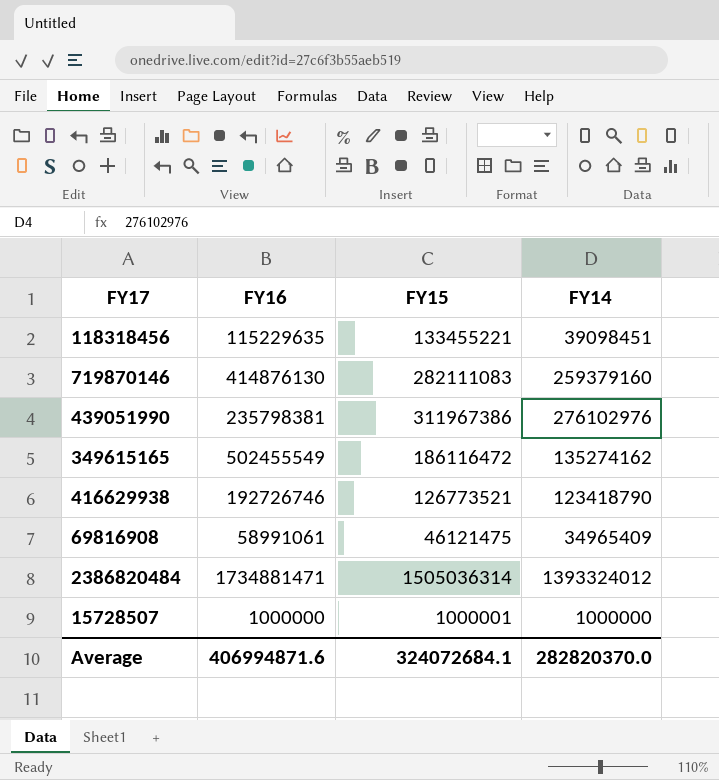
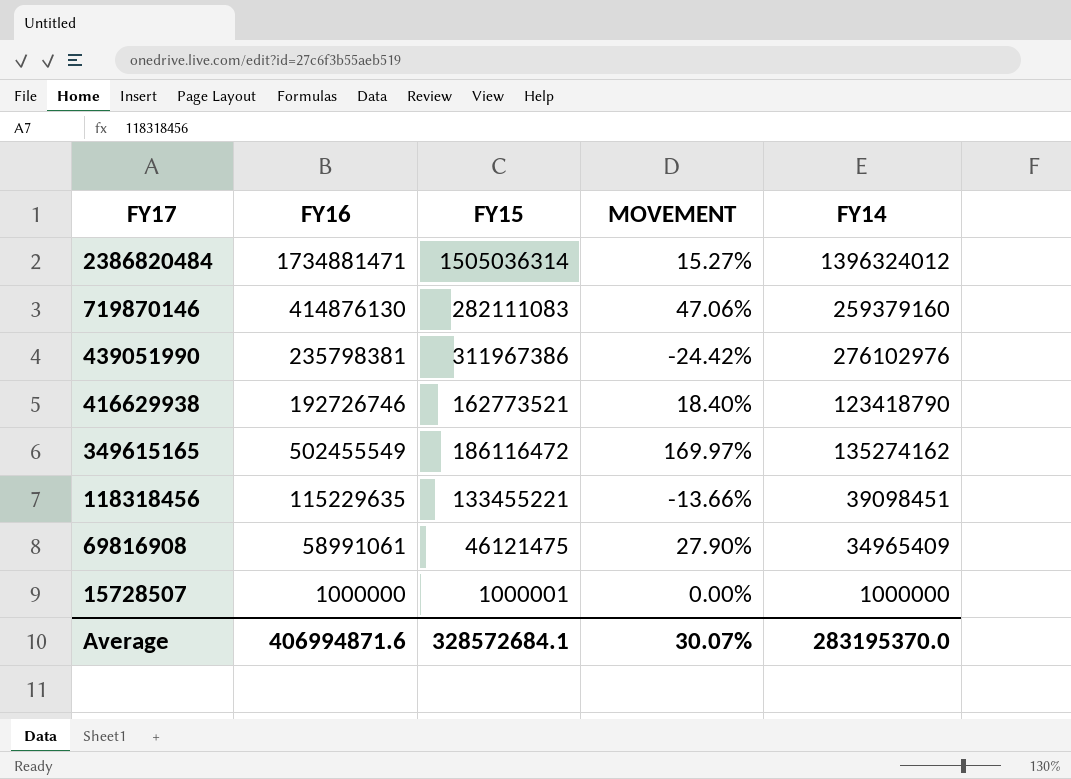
row order: none -> FY17 descending
column MOVEMENT | formula: none -> ([FY16] - [FY15]) / [FY15]
2386820484 | FY14: 1393324012 -> 1396324012
416629938 | FY15: 126773521 -> 162773521
Average | FY15: 324072684.1 -> 328572684.1
Average | FY14: 282820370.0 -> 283195370.0

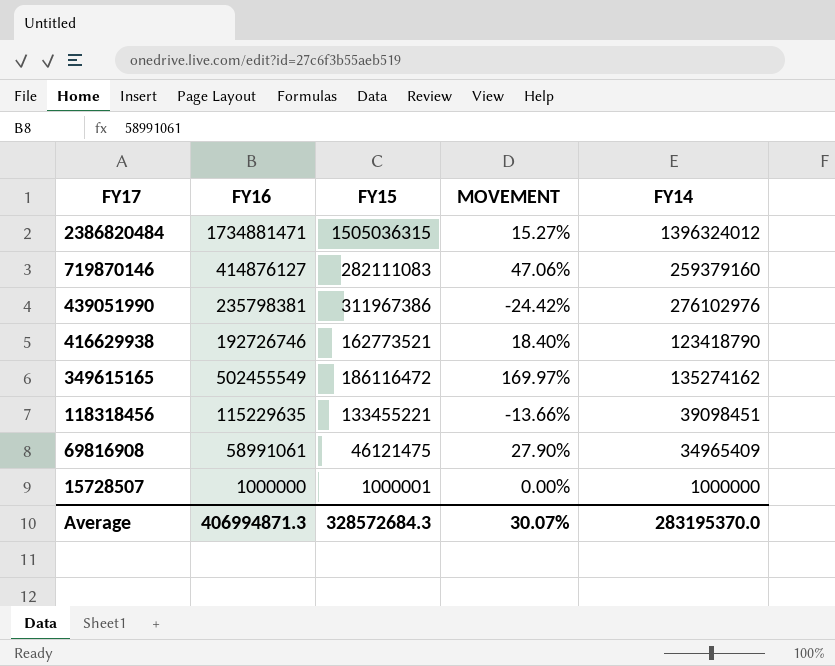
2386820484 | FY15: 1505036314 -> 1505036315
719870146 | FY16: 414876130 -> 414876127
Average | FY16: 406994871.6 -> 406994871.3
Average | FY15: 328572684.1 -> 328572684.3

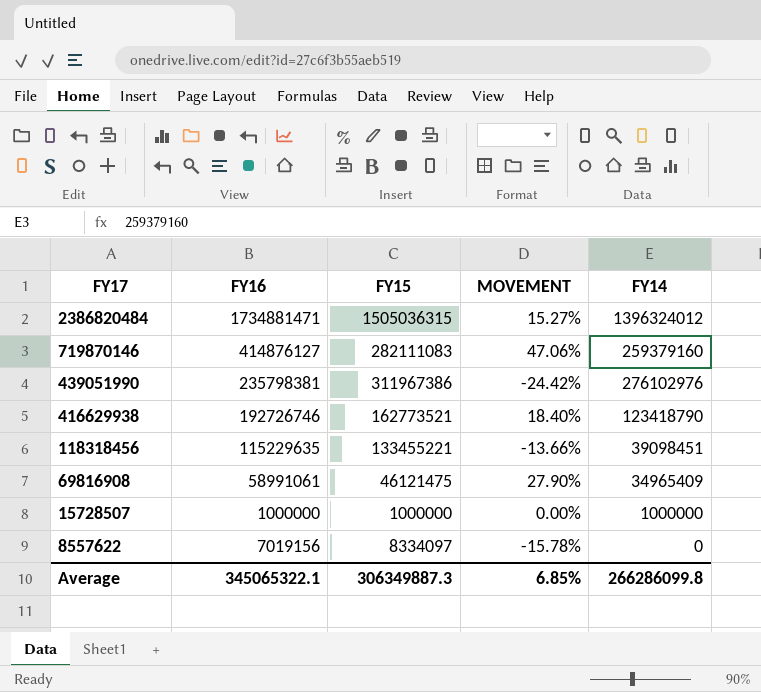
row 349615165: 502455549 | 186116472 | 169.97% | 135274162 -> none
15728507 | FY15: 1000001 -> 1000000
row 8557622: none -> 7019156 | 8334097 | -15.78% | 0
Average | FY16: 406994871.3 -> 345065322.1
Average | FY15: 328572684.3 -> 306349887.3
Average | MOVEMENT: 30.07% -> 6.85%
Average | FY14: 283195370.0 -> 266286099.8

